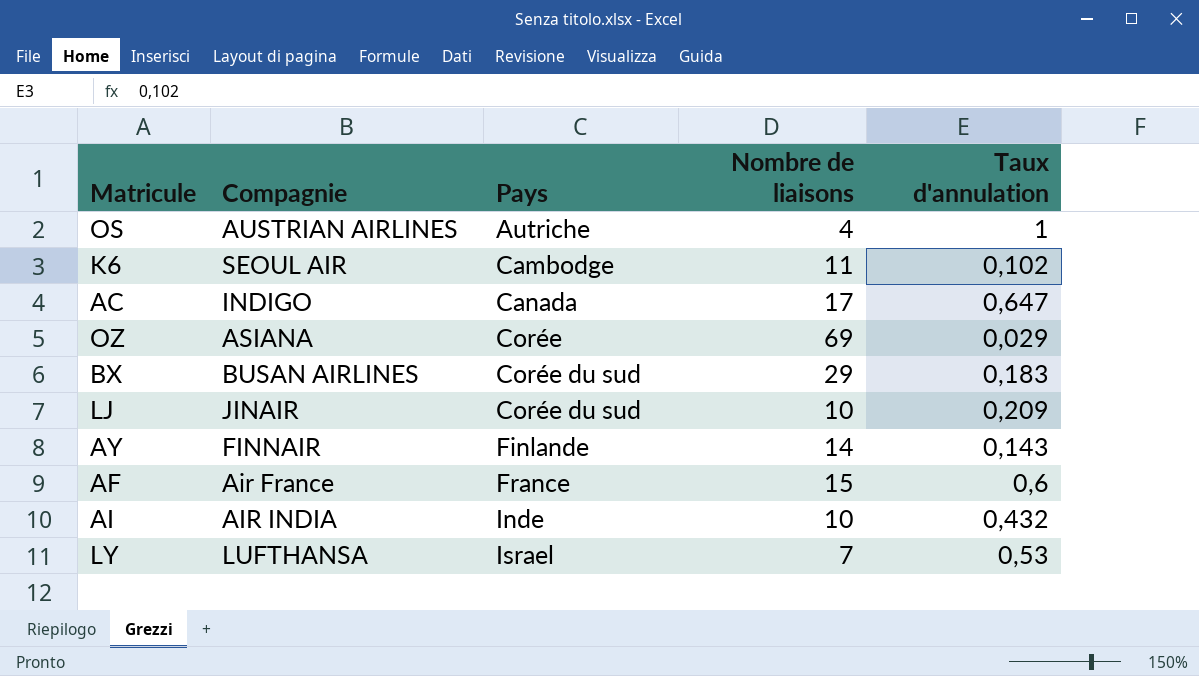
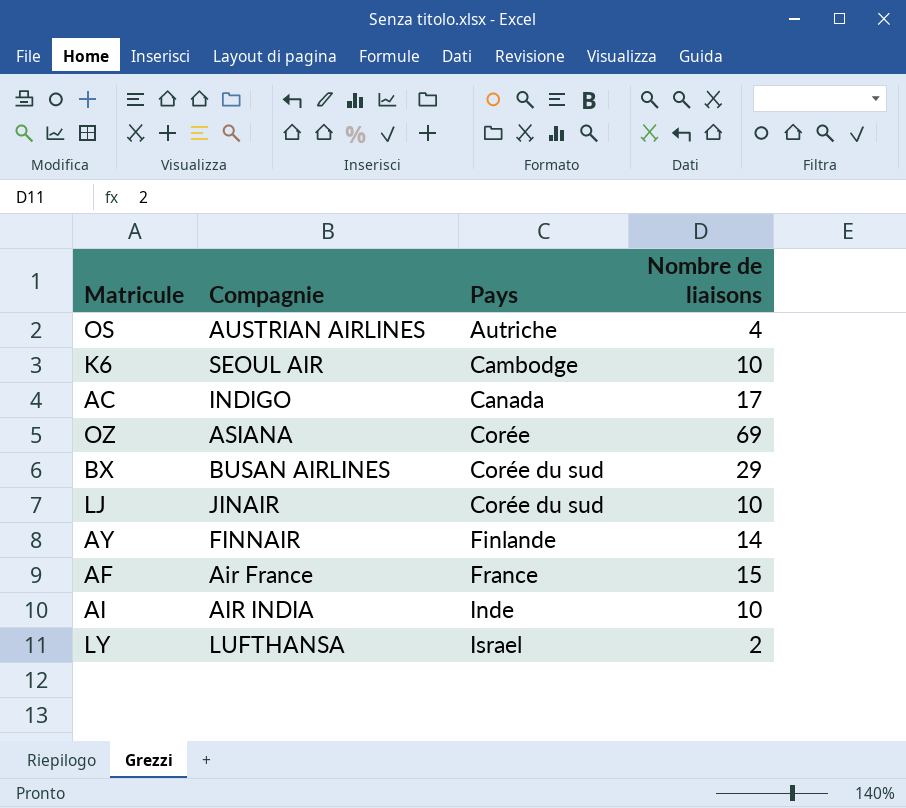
column Taux d'annulation | position: 5 -> none
K6 | Nombre de liaisons: 11 -> 10
LY | Nombre de liaisons: 7 -> 2

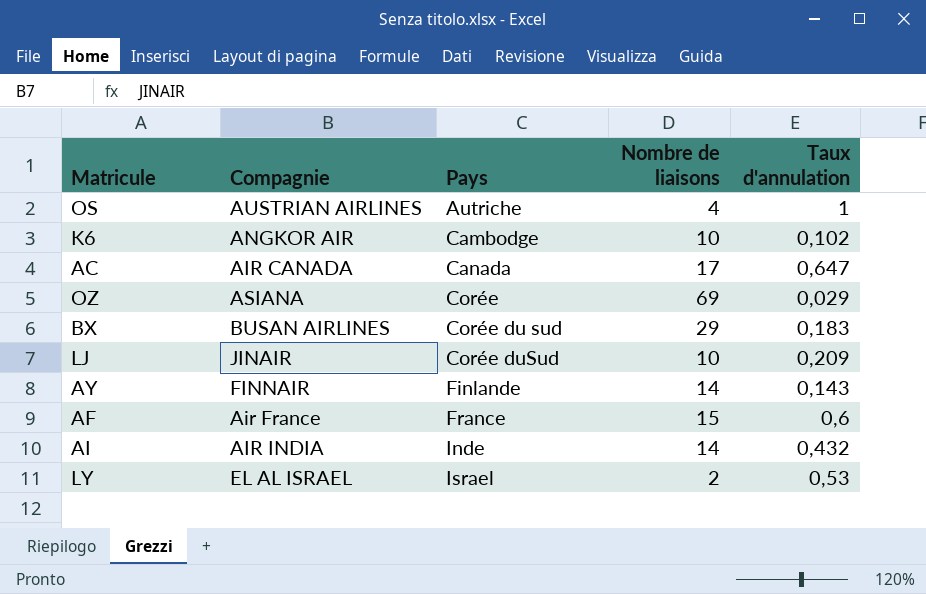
column Taux d'annulation | position: none -> 5
K6 | Compagnie: SEOUL AIR -> ANGKOR AIR
AC | Compagnie: INDIGO -> AIR CANADA
LJ | Pays: Corée du sud -> Corée duSud
AI | Nombre de liaisons: 10 -> 14
LY | Compagnie: LUFTHANSA -> EL AL ISRAEL

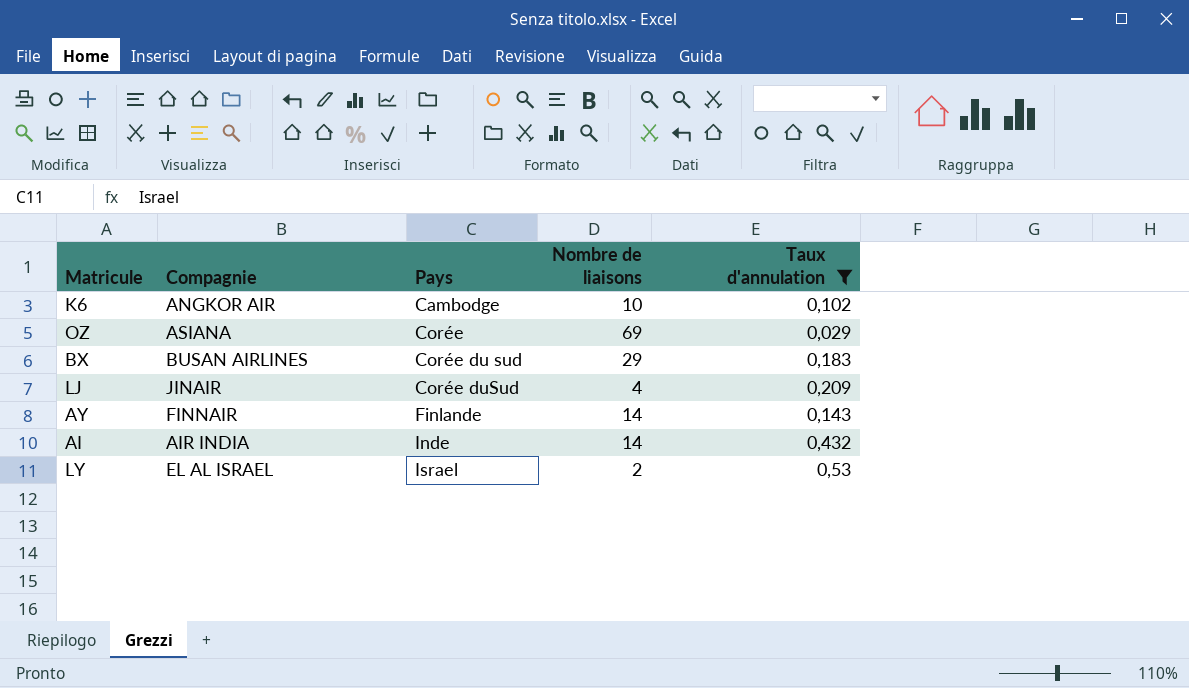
filter: none -> Taux d'annulation <= 0,53
LJ | Nombre de liaisons: 10 -> 4

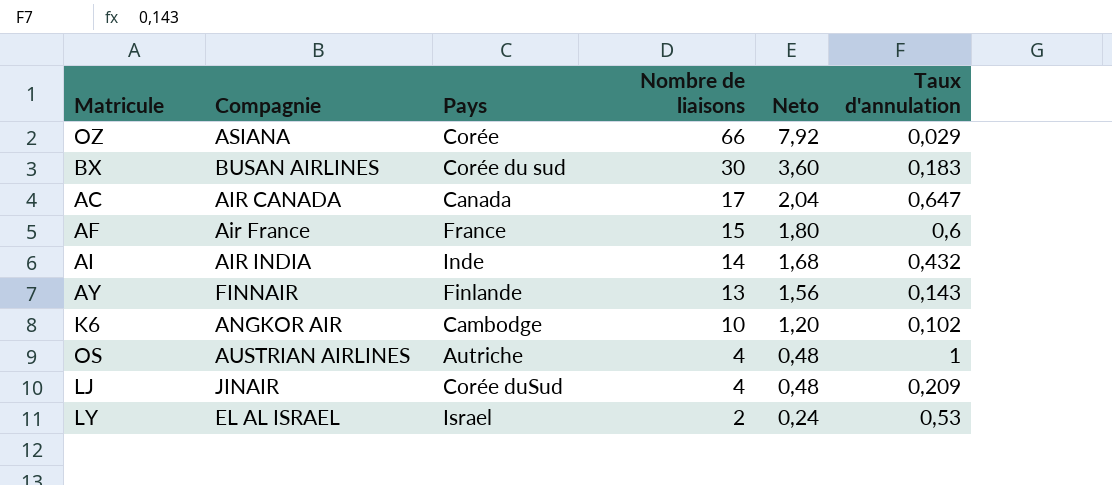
filter: Taux d'annulation <= 0,53 -> none
row order: Pays ascending -> Nombre de liaisons descending
column Neto | formula: none -> [Nombre de liaisons] * 0,12
OZ | Nombre de liaisons: 69 -> 66
BX | Nombre de liaisons: 29 -> 30
AY | Nombre de liaisons: 14 -> 13

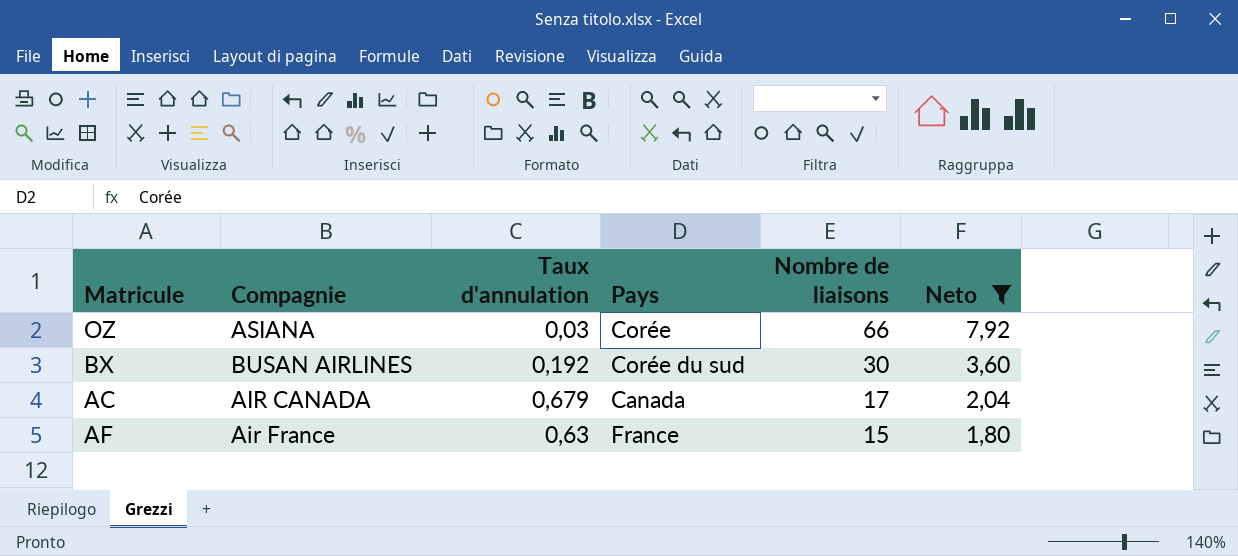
filter: none -> Neto >= 1,80
column Taux d'annulation | position: 6 -> 3
OZ | Taux d'annulation: 0,029 -> 0,03
BX | Taux d'annulation: 0,183 -> 0,192
AC | Taux d'annulation: 0,647 -> 0,679
AF | Taux d'annulation: 0,6 -> 0,63

